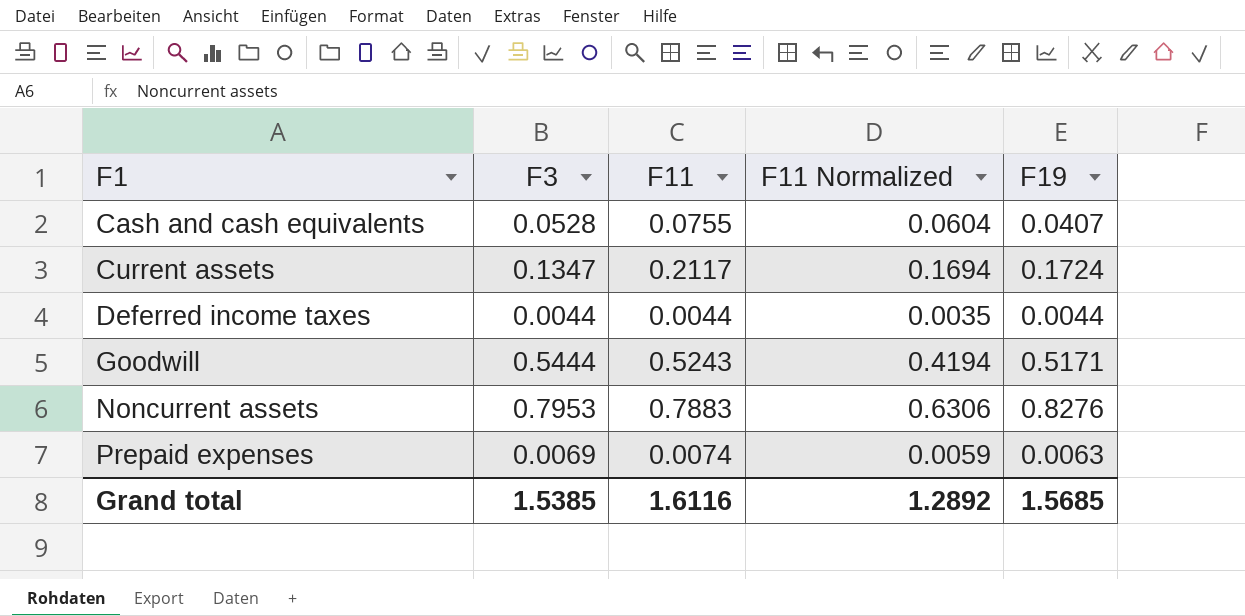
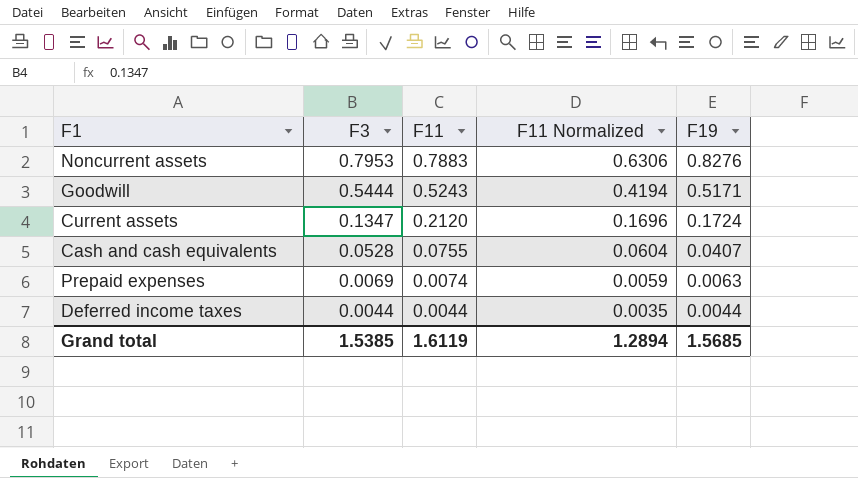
row order: F1 ascending -> F3 descending
Current assets | F11: 0.2117 -> 0.2120
Current assets | F11 Normalized: 0.1694 -> 0.1696
Grand total | F11: 1.6116 -> 1.6119
Grand total | F11 Normalized: 1.2892 -> 1.2894

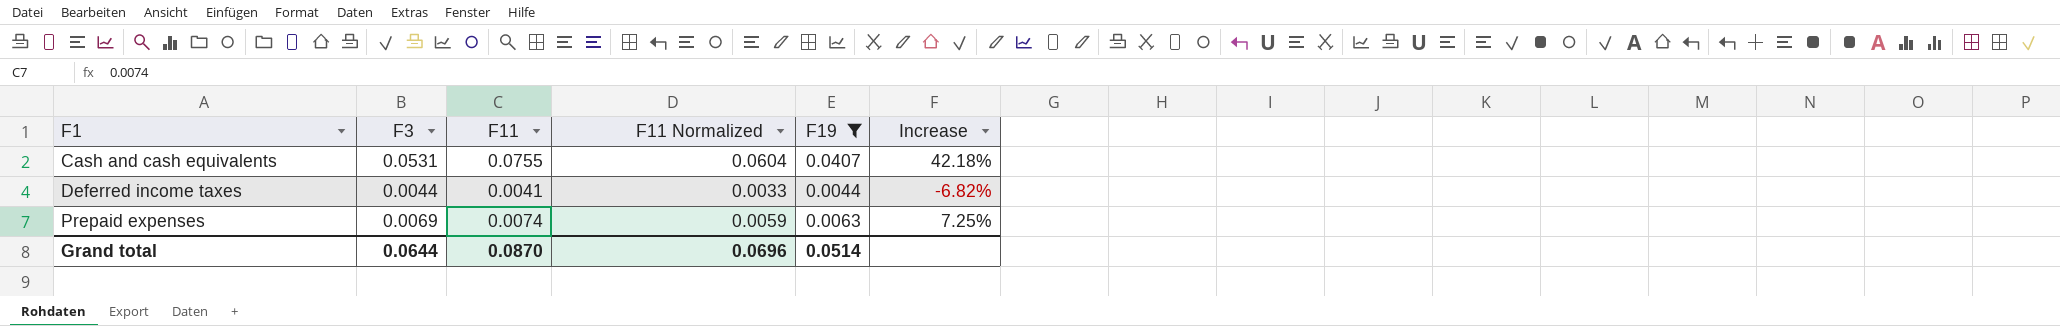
filter: none -> F19 <= 0.0407
row order: F3 descending -> F1 ascending
column Increase | formula: none -> ([F11] - [F3]) / [F3]
Cash and cash equivalents | F3: 0.0528 -> 0.0531
Deferred income taxes | F11: 0.0044 -> 0.0041
Deferred income taxes | F11 Normalized: 0.0035 -> 0.0033
Grand total | F3: 1.5385 -> 0.0644
Grand total | F11: 1.6119 -> 0.0870
Grand total | F11 Normalized: 1.2894 -> 0.0696
Grand total | F19: 1.5685 -> 0.0514

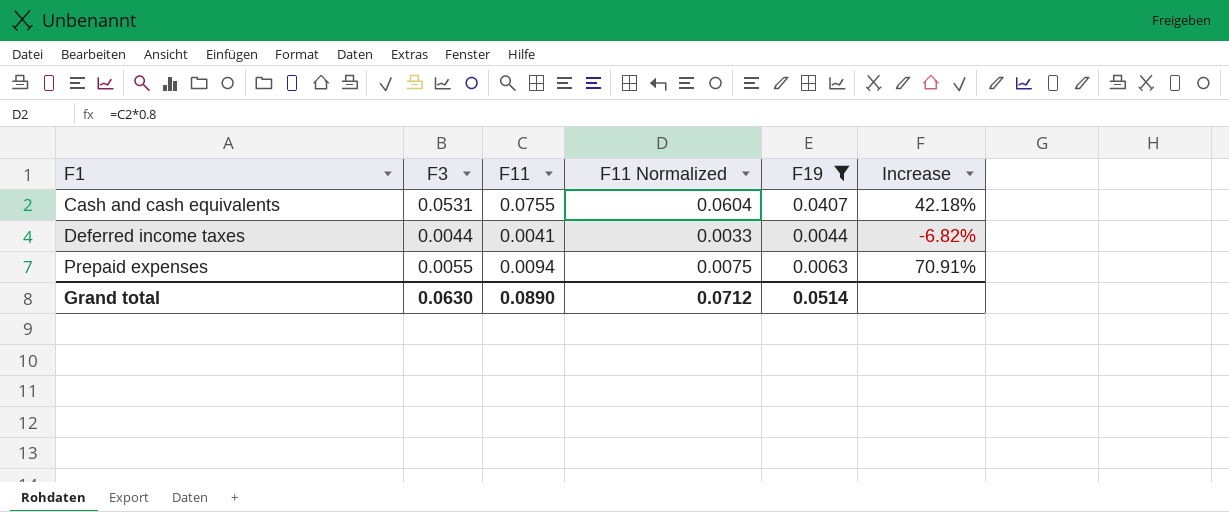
Prepaid expenses | F3: 0.0069 -> 0.0055
Prepaid expenses | F11: 0.0074 -> 0.0094
Prepaid expenses | F11 Normalized: 0.0059 -> 0.0075
Prepaid expenses | Increase: 7.25% -> 70.91%
Grand total | F3: 0.0644 -> 0.0630
Grand total | F11: 0.0870 -> 0.0890
Grand total | F11 Normalized: 0.0696 -> 0.0712

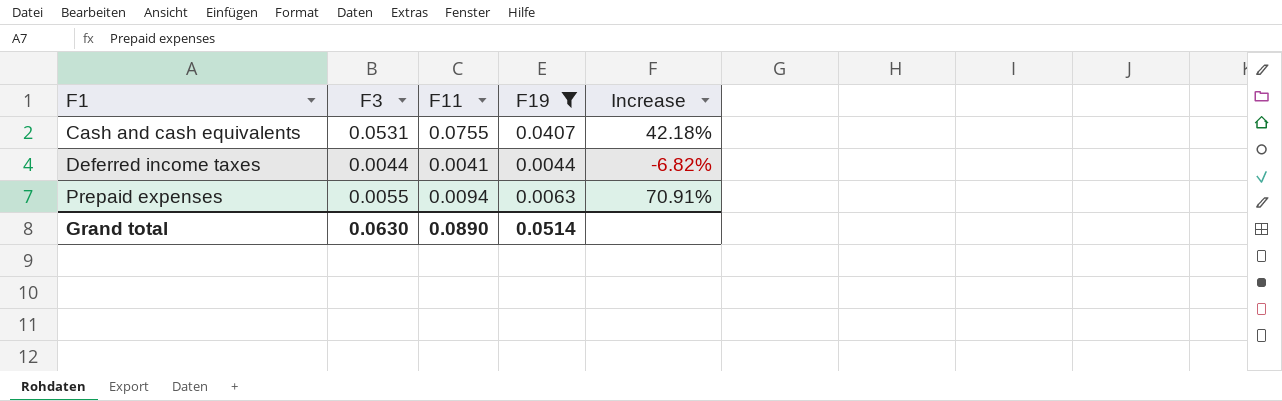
column F11 Normalized | formula: [F11] * 0.8 -> none

